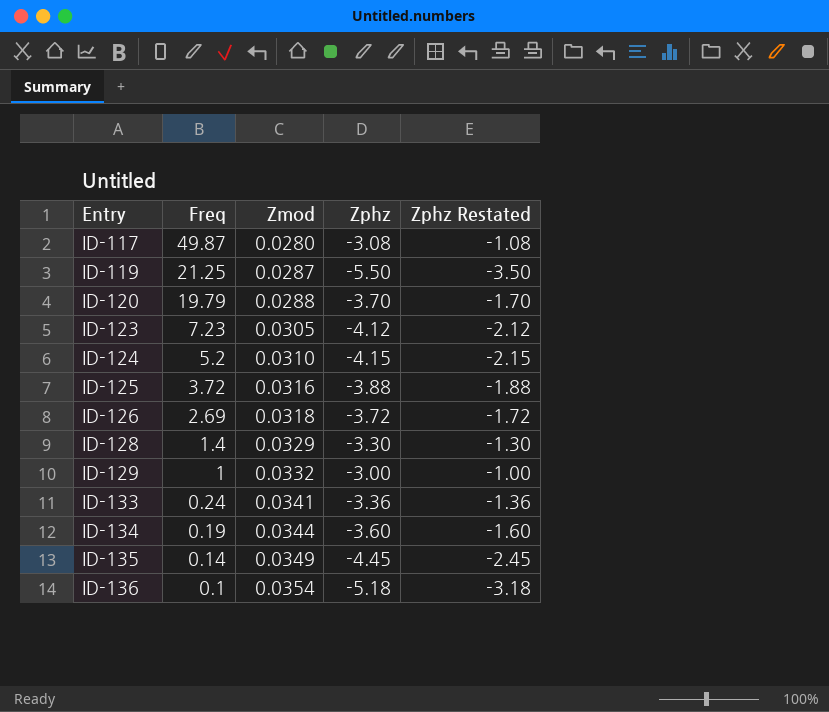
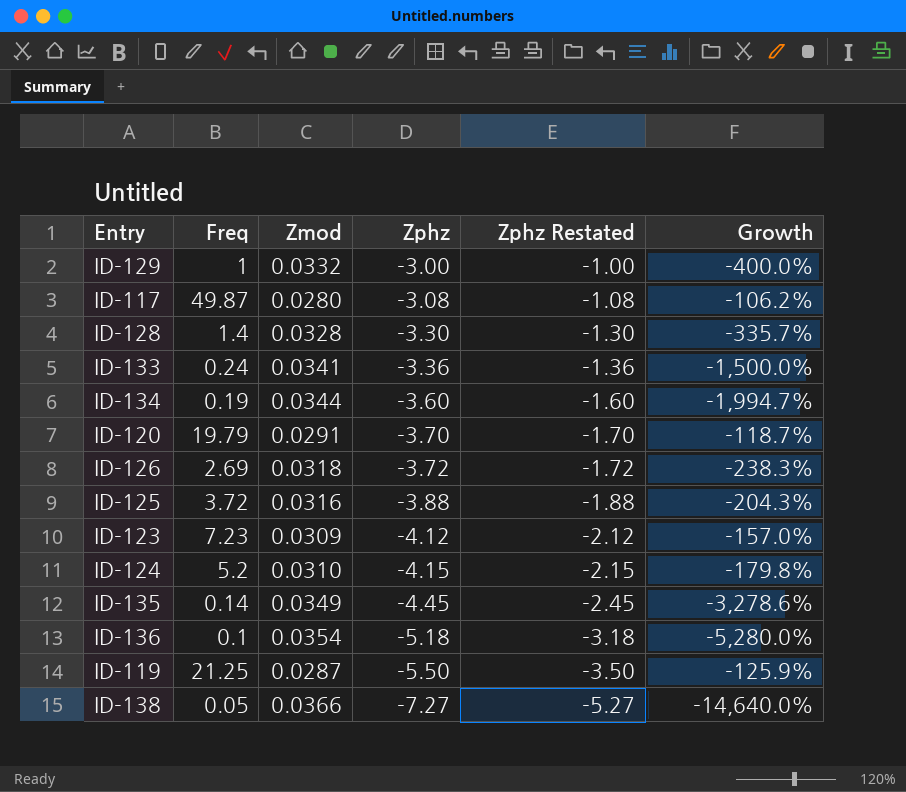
row order: Entry ascending -> Zphz descending
column Growth | formula: none -> ([Zphz] - [Freq]) / [Freq]
ID-128 | Zmod: 0.0329 -> 0.0328
ID-120 | Zmod: 0.0288 -> 0.0291
ID-123 | Zmod: 0.0305 -> 0.0309
row ID-138: none -> 0.05 | 0.0366 | -7.27 | -5.27 | -14,640.0%

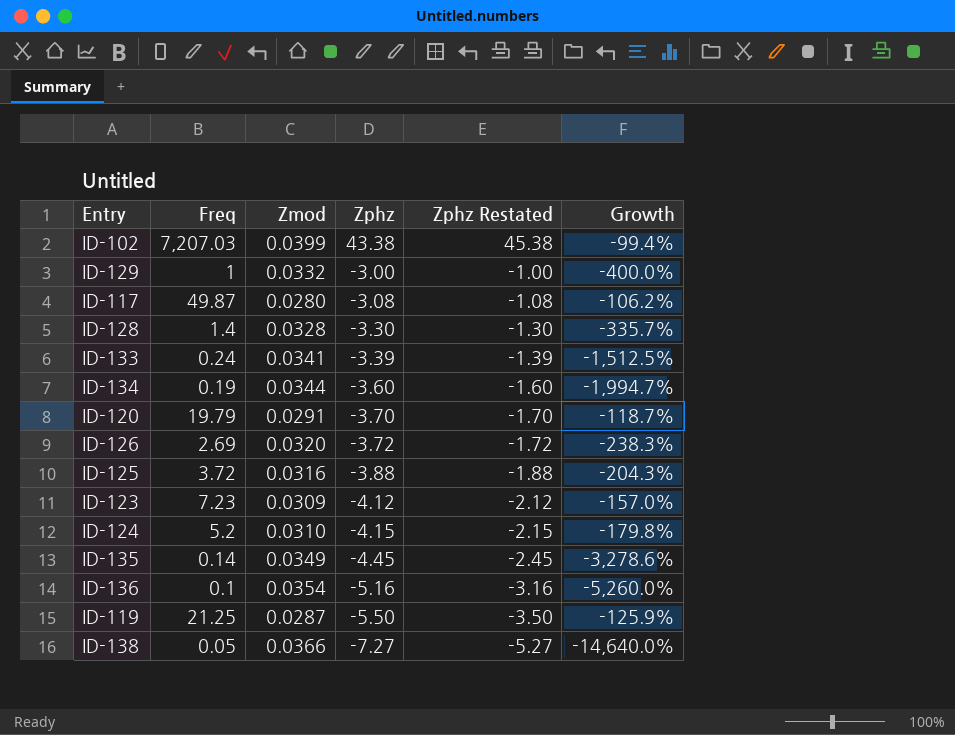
row ID-102: none -> 7,207.03 | 0.0399 | 43.38 | 45.38 | -99.4%
ID-133 | Zphz: -3.36 -> -3.39
ID-133 | Zphz Restated: -1.36 -> -1.39
ID-133 | Growth: -1,500.0% -> -1,512.5%
ID-126 | Zmod: 0.0318 -> 0.0320
ID-136 | Zphz: -5.18 -> -5.16
ID-136 | Zphz Restated: -3.18 -> -3.16
ID-136 | Growth: -5,280.0% -> -5,260.0%

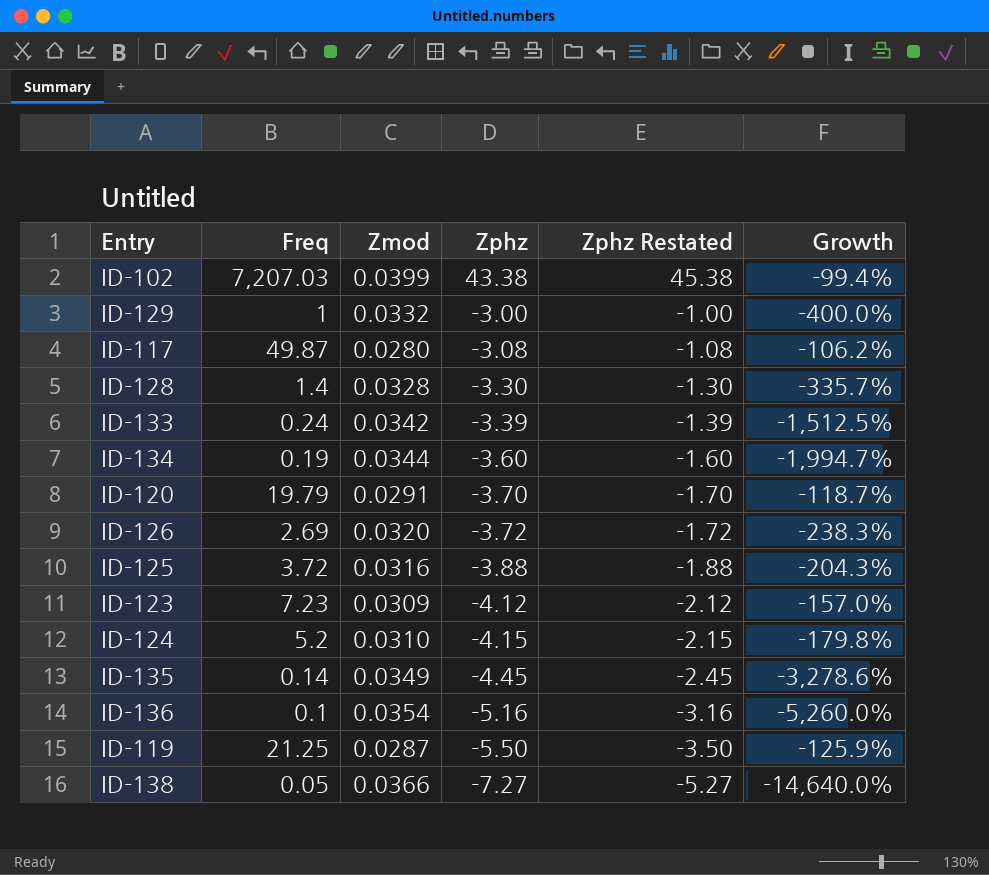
ID-133 | Zmod: 0.0341 -> 0.0342

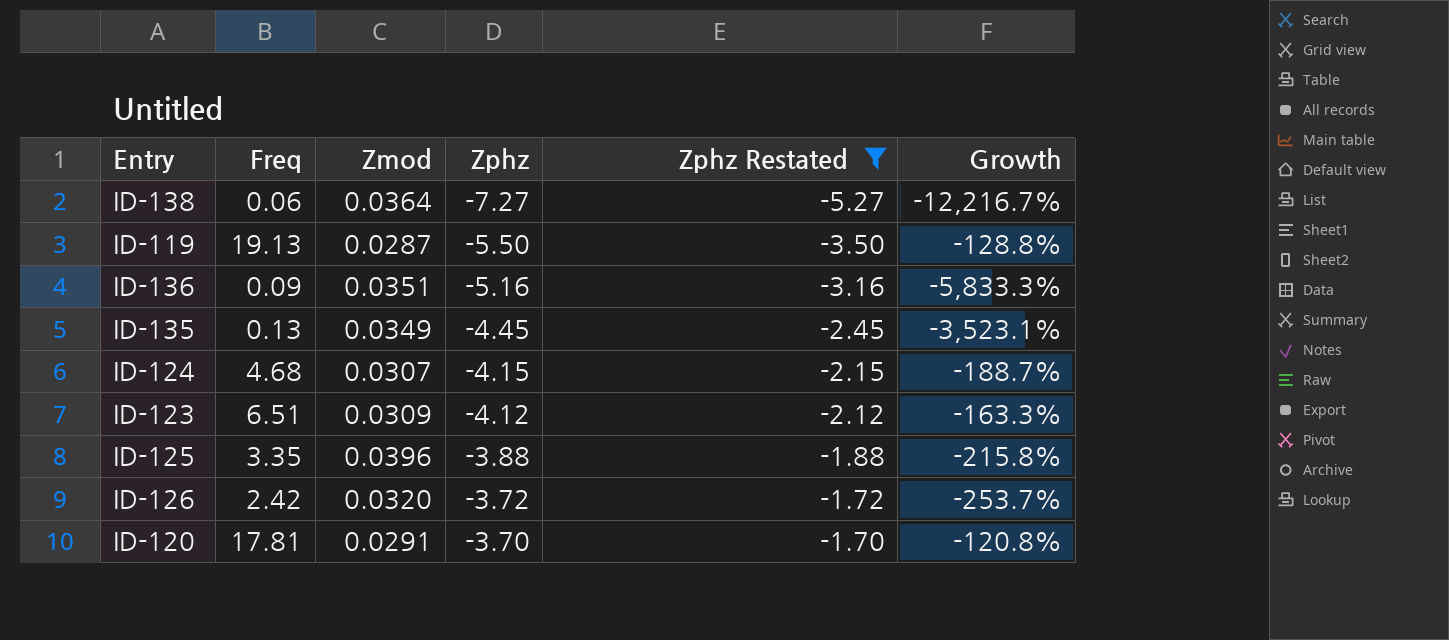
filter: none -> Zphz Restated <= -1.70
row order: Zphz descending -> Zphz ascending
ID-138 | Freq: 0.05 -> 0.06
ID-138 | Zmod: 0.0366 -> 0.0364
ID-138 | Growth: -14,640.0% -> -12,216.7%
ID-119 | Freq: 21.25 -> 19.13
ID-119 | Growth: -125.9% -> -128.8%
ID-136 | Freq: 0.1 -> 0.09
ID-136 | Zmod: 0.0354 -> 0.0351
ID-136 | Growth: -5,260.0% -> -5,833.3%
ID-135 | Freq: 0.14 -> 0.13
ID-135 | Growth: -3,278.6% -> -3,523.1%
ID-124 | Freq: 5.2 -> 4.68
ID-124 | Zmod: 0.0310 -> 0.0307
ID-124 | Growth: -179.8% -> -188.7%
ID-123 | Freq: 7.23 -> 6.51
ID-123 | Growth: -157.0% -> -163.3%
ID-125 | Freq: 3.72 -> 3.35
ID-125 | Zmod: 0.0316 -> 0.0396
ID-125 | Growth: -204.3% -> -215.8%
ID-126 | Freq: 2.69 -> 2.42
ID-126 | Growth: -238.3% -> -253.7%
ID-120 | Freq: 19.79 -> 17.81
ID-120 | Growth: -118.7% -> -120.8%

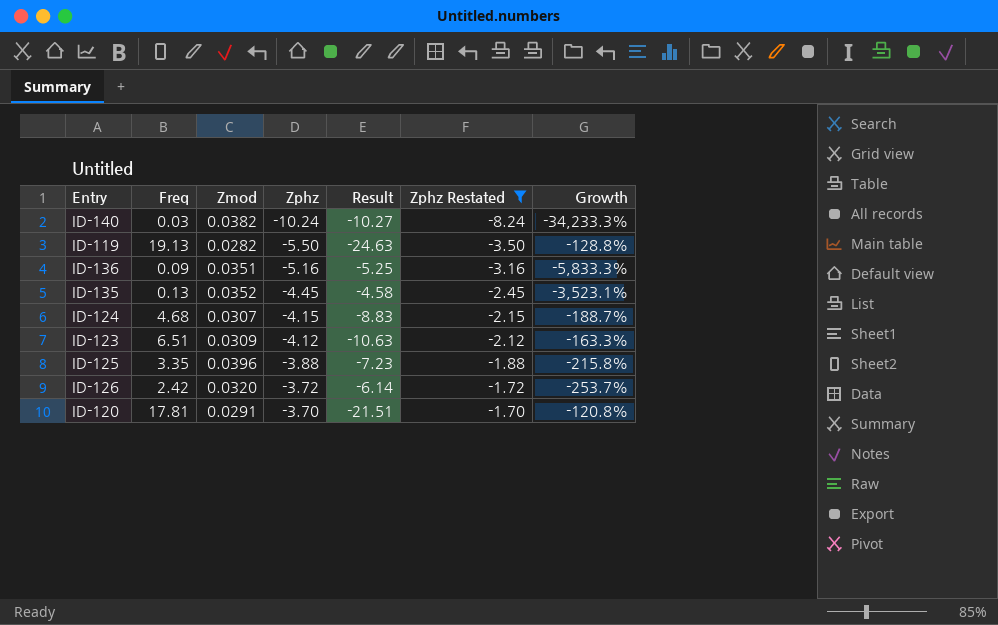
column Result | formula: none -> [Zphz] - [Freq]
row ID-138: 0.06 | 0.0364 | -7.27 | -5.27 | -12,216.7% -> none
row ID-140: none -> 0.03 | 0.0382 | -10.24 | -10.27 | -8.24 | -34,233.3%
ID-119 | Zmod: 0.0287 -> 0.0282
ID-135 | Zmod: 0.0349 -> 0.0352

